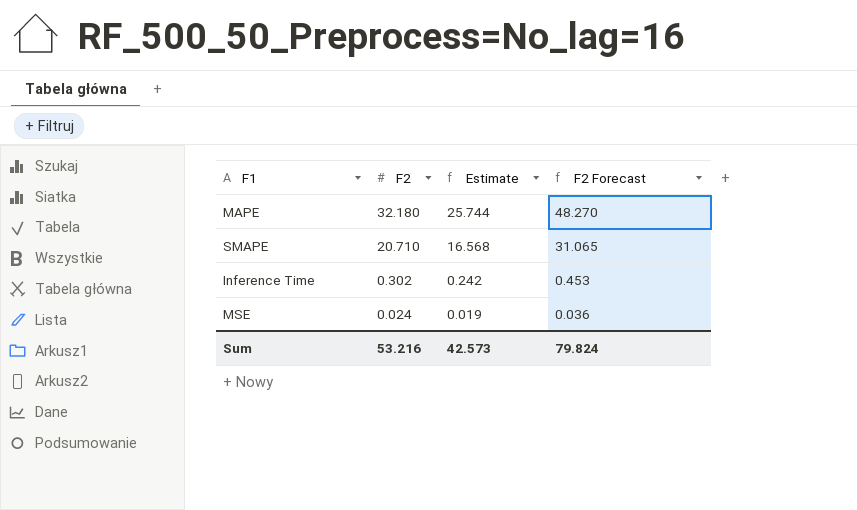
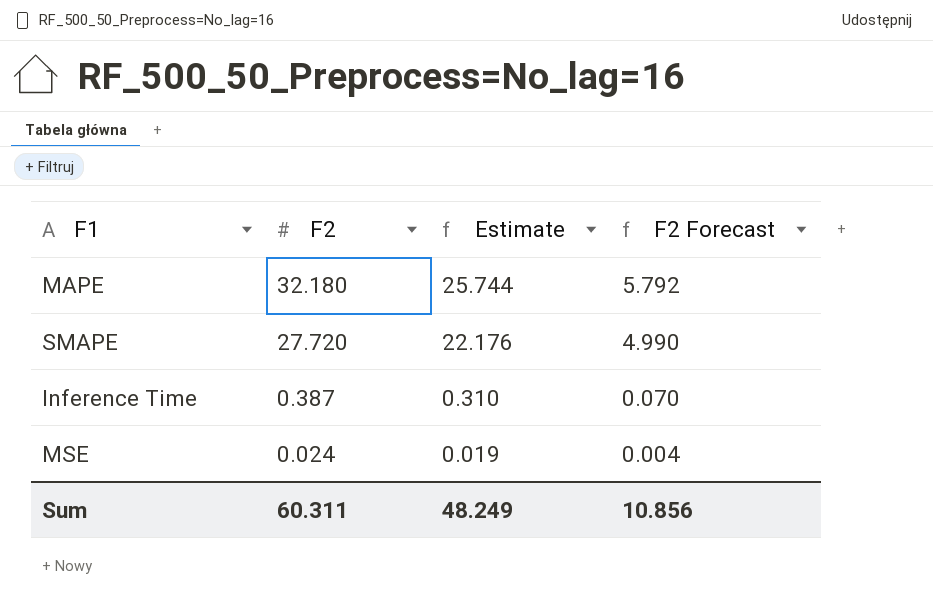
column F2 Forecast | formula: [F2] * 1.5 -> [F2] * 0.18
SMAPE | F2: 20.710 -> 27.720
SMAPE | Estimate: 16.568 -> 22.176
Inference Time | F2: 0.302 -> 0.387
Inference Time | Estimate: 0.242 -> 0.310
Sum | F2: 53.216 -> 60.311
Sum | Estimate: 42.573 -> 48.249
Sum | F2 Forecast: 79.824 -> 10.856

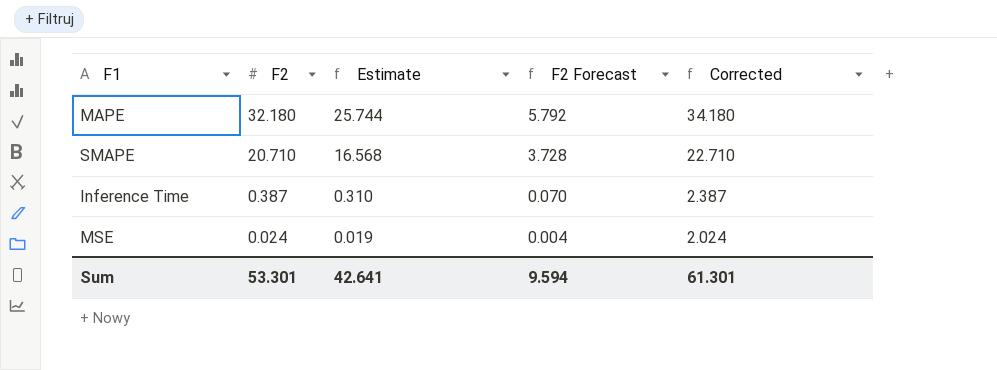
column Corrected | formula: none -> [F2] + 2
SMAPE | F2: 27.720 -> 20.710
SMAPE | Estimate: 22.176 -> 16.568
SMAPE | F2 Forecast: 4.990 -> 3.728
Sum | F2: 60.311 -> 53.301
Sum | Estimate: 48.249 -> 42.641
Sum | F2 Forecast: 10.856 -> 9.594

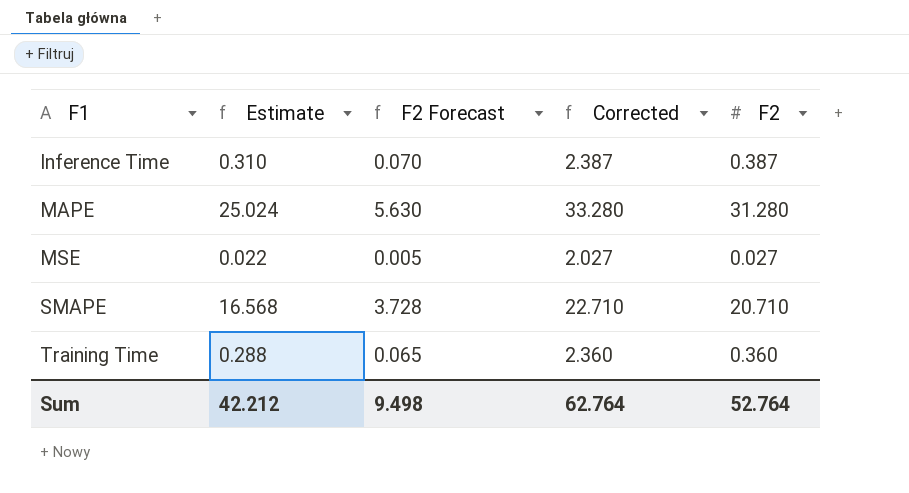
row order: F2 descending -> F1 ascending
column F2 | position: 2 -> 5
MAPE | Estimate: 25.744 -> 25.024
MAPE | F2 Forecast: 5.792 -> 5.630
MAPE | Corrected: 34.180 -> 33.280
MAPE | F2: 32.180 -> 31.280
MSE | Estimate: 0.019 -> 0.022
MSE | F2 Forecast: 0.004 -> 0.005
MSE | Corrected: 2.024 -> 2.027
MSE | F2: 0.024 -> 0.027
row Training Time: none -> 0.288 | 0.065 | 2.360 | 0.360
Sum | Estimate: 42.641 -> 42.212
Sum | F2 Forecast: 9.594 -> 9.498
Sum | Corrected: 61.301 -> 62.764
Sum | F2: 53.301 -> 52.764

